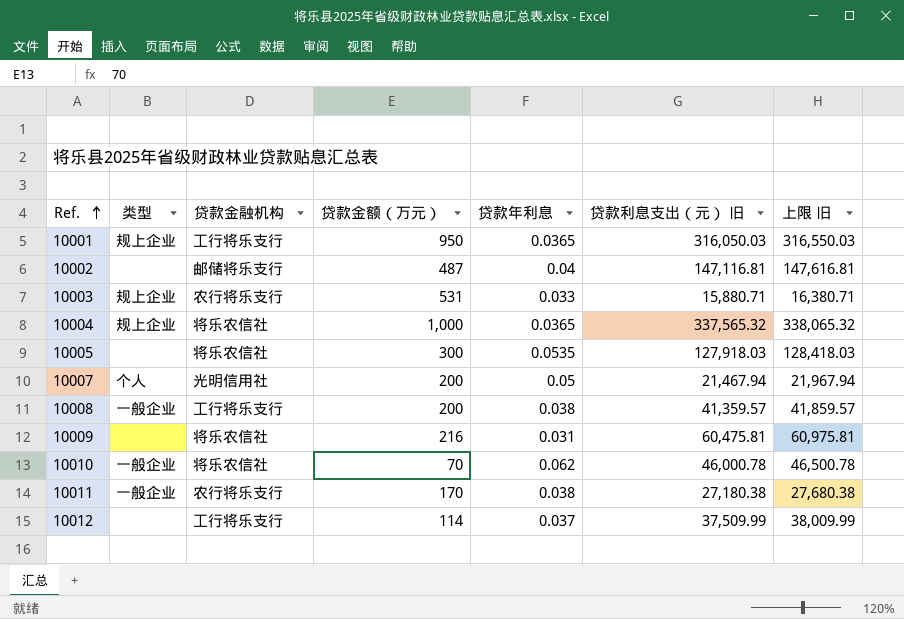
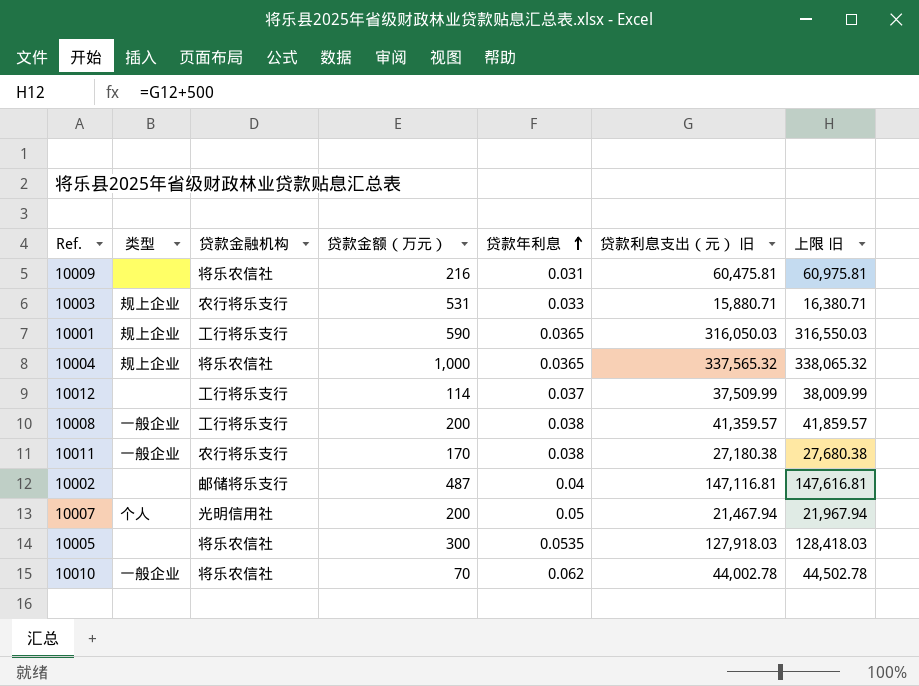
row order: Ref. ascending -> 贷款年利息 ascending
10001 | 贷款金额（万元）: 950 -> 590
10010 | 贷款利息支出（元） 旧: 46,000.78 -> 44,002.78
10010 | 上限 旧: 46,500.78 -> 44,502.78

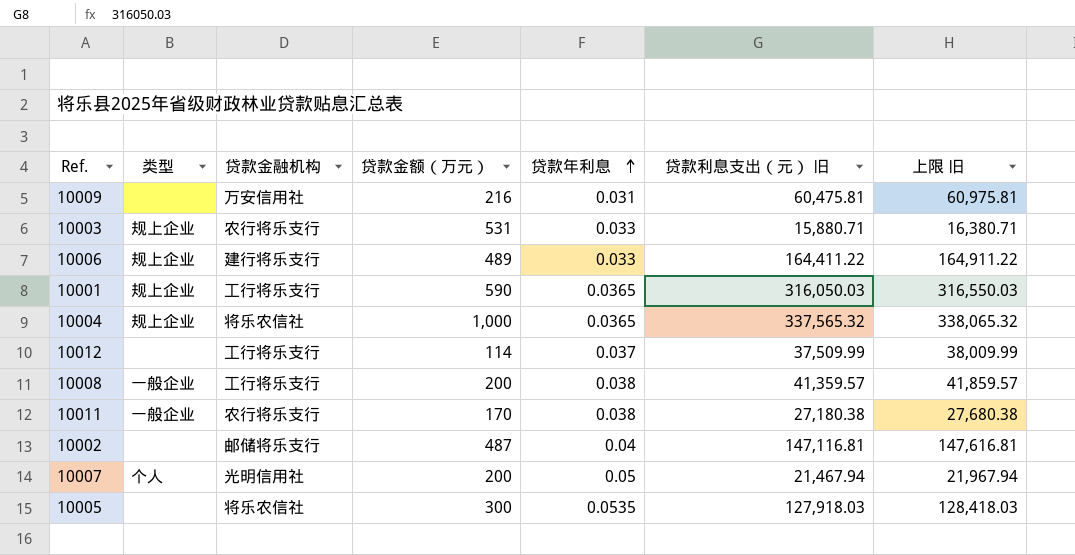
row 10010: 一般企业 | 将乐农信社 | 70 | 0.062 | 44,002.78 | 44,502.78 -> none
10009 | 贷款金融机构: 将乐农信社 -> 万安信用社
row 10006: none -> 规上企业 | 建行将乐支行 | 489 | 0.033 | 164,411.22 | 164,911.22

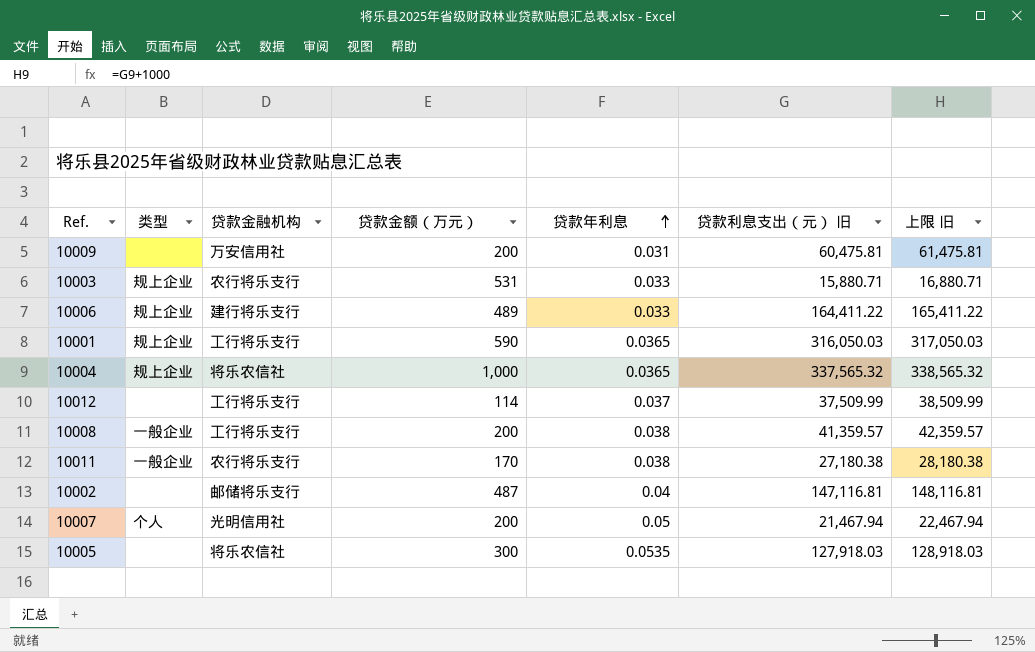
column 上限 旧 | formula: [贷款利息支出（元） 旧] + 500 -> [贷款利息支出（元） 旧] + 1000
10009 | 贷款金额（万元）: 216 -> 200

